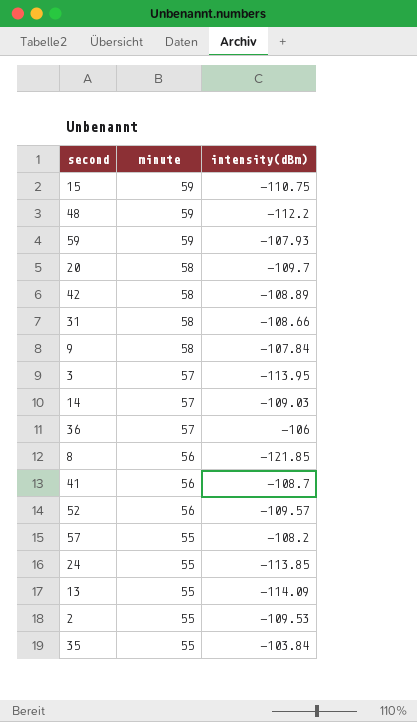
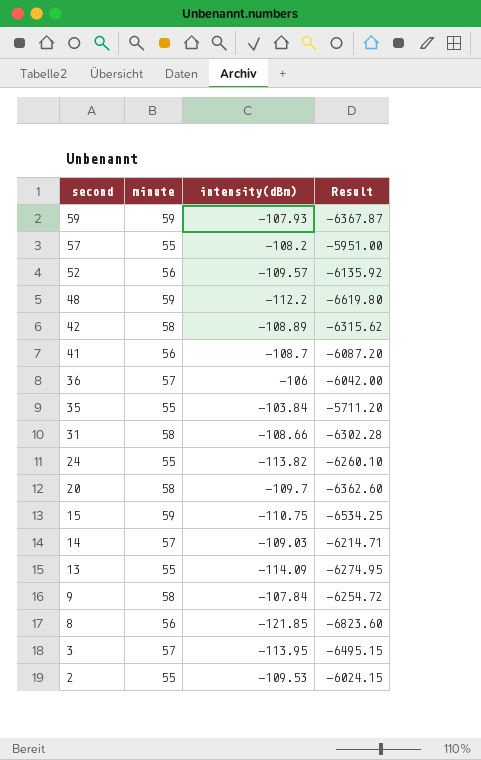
row order: minute descending -> second descending
column Result | formula: none -> [minute] * [intensity(dBm)]
24 | intensity(dBm): -113.85 -> -113.82

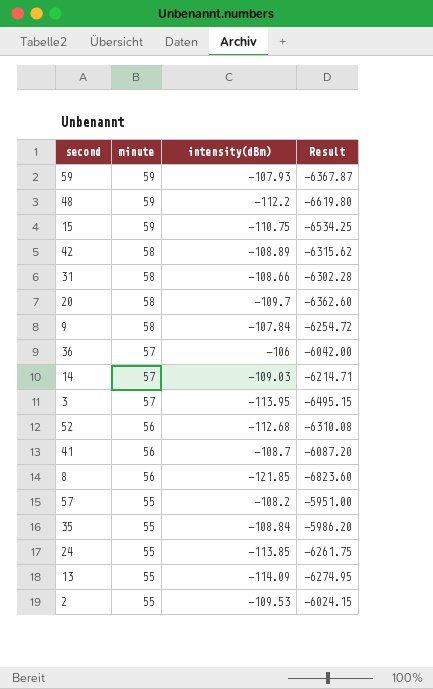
row order: second descending -> minute descending
52 | intensity(dBm): -109.57 -> -112.68
52 | Result: -6135.92 -> -6310.08
35 | intensity(dBm): -103.84 -> -108.84
35 | Result: -5711.20 -> -5986.20
24 | intensity(dBm): -113.82 -> -113.85
24 | Result: -6260.10 -> -6261.75

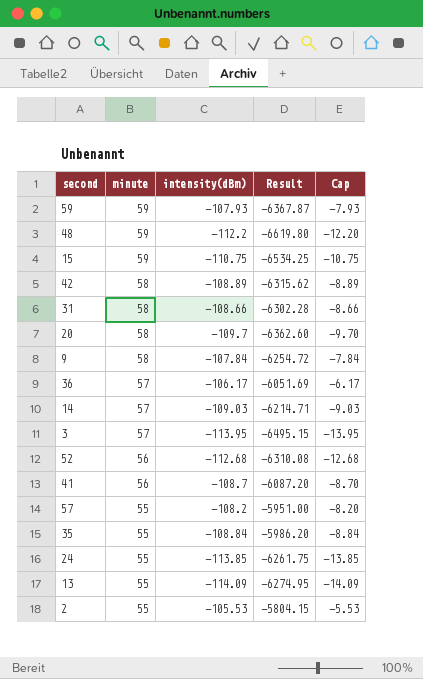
column Cap | formula: none -> [intensity(dBm)] + 100
row 8: 56 | -121.85 | -6823.60 -> none
36 | intensity(dBm): -106 -> -106.17
36 | Result: -6042.00 -> -6051.69
2 | intensity(dBm): -109.53 -> -105.53
2 | Result: -6024.15 -> -5804.15

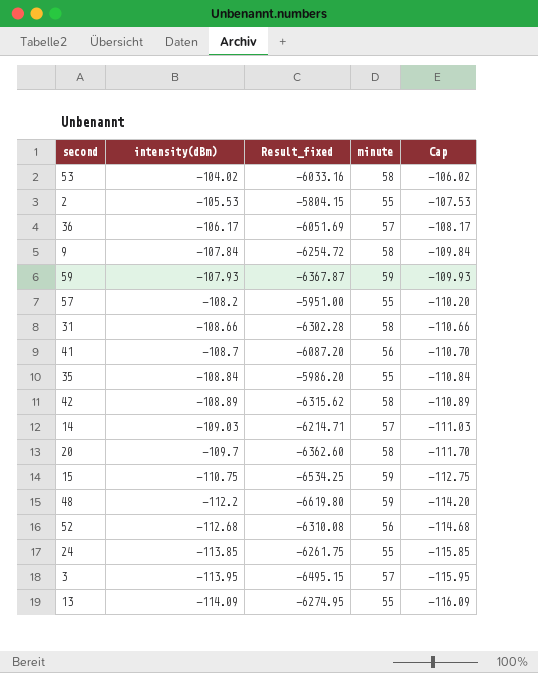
row order: minute descending -> intensity(dBm) descending
column name: Result -> Result_fixed
column minute | position: 2 -> 4
column Cap | formula: [intensity(dBm)] + 100 -> [intensity(dBm)] - 2
row 53: none -> -104.02 | -6033.16 | 58 | -106.02

